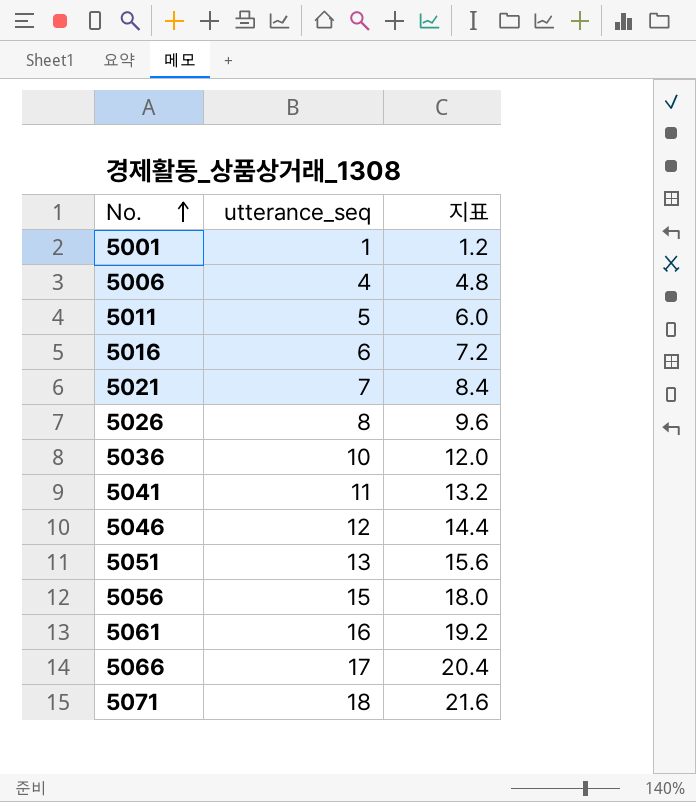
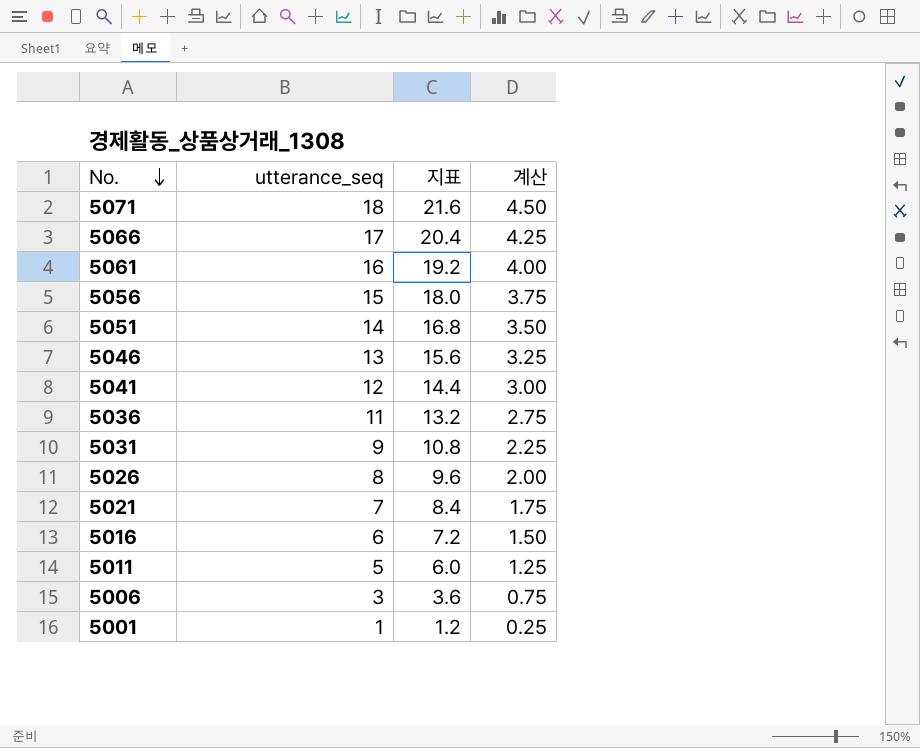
row order: No. ascending -> No. descending
column 계산 | formula: none -> [utterance_seq] * 0.25
5051 | utterance_seq: 13 -> 14
5051 | 지표: 15.6 -> 16.8
5046 | utterance_seq: 12 -> 13
5046 | 지표: 14.4 -> 15.6
5041 | utterance_seq: 11 -> 12
5041 | 지표: 13.2 -> 14.4
5036 | utterance_seq: 10 -> 11
5036 | 지표: 12.0 -> 13.2
row 5031: none -> 9 | 10.8 | 2.25
5006 | utterance_seq: 4 -> 3
5006 | 지표: 4.8 -> 3.6

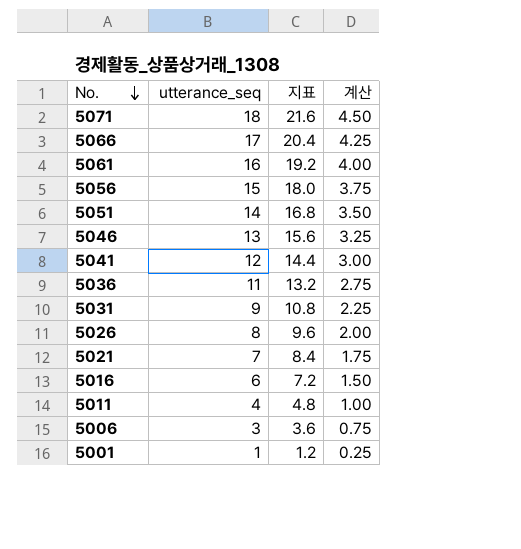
5011 | utterance_seq: 5 -> 4
5011 | 지표: 6.0 -> 4.8
5011 | 계산: 1.25 -> 1.00

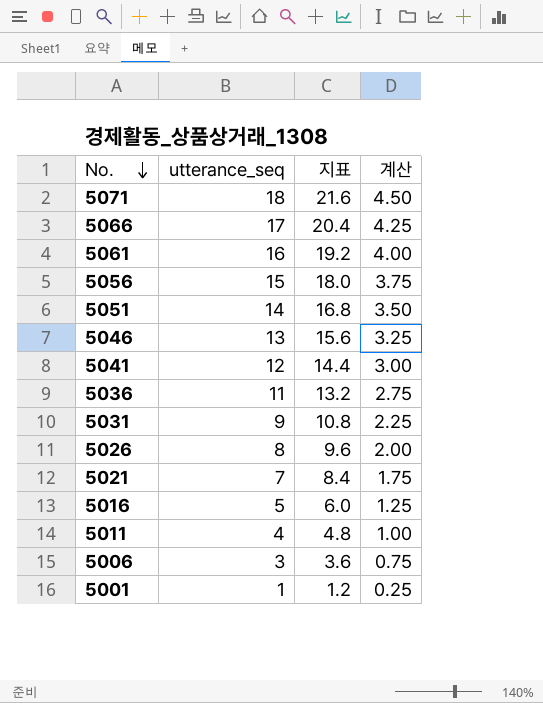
5016 | utterance_seq: 6 -> 5
5016 | 지표: 7.2 -> 6.0
5016 | 계산: 1.50 -> 1.25

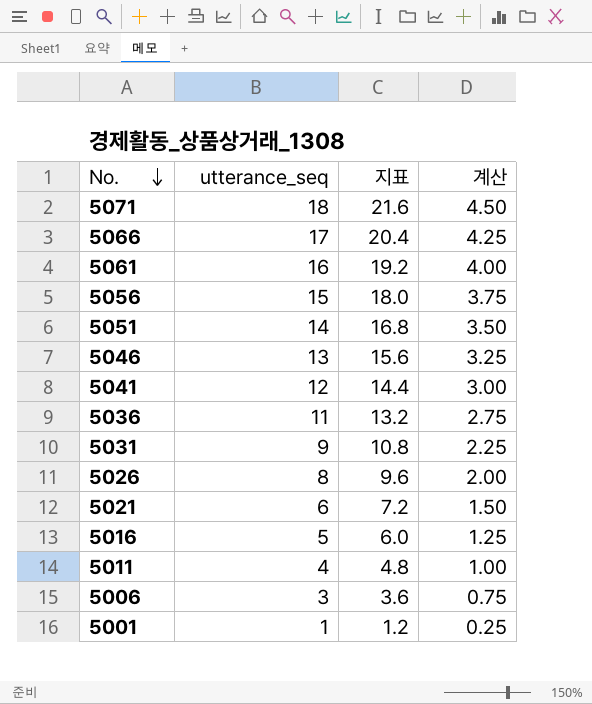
5021 | utterance_seq: 7 -> 6
5021 | 지표: 8.4 -> 7.2
5021 | 계산: 1.75 -> 1.50

